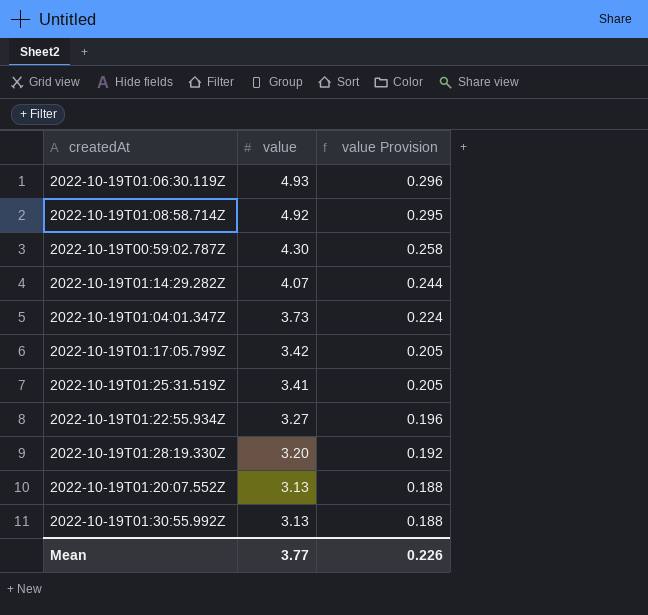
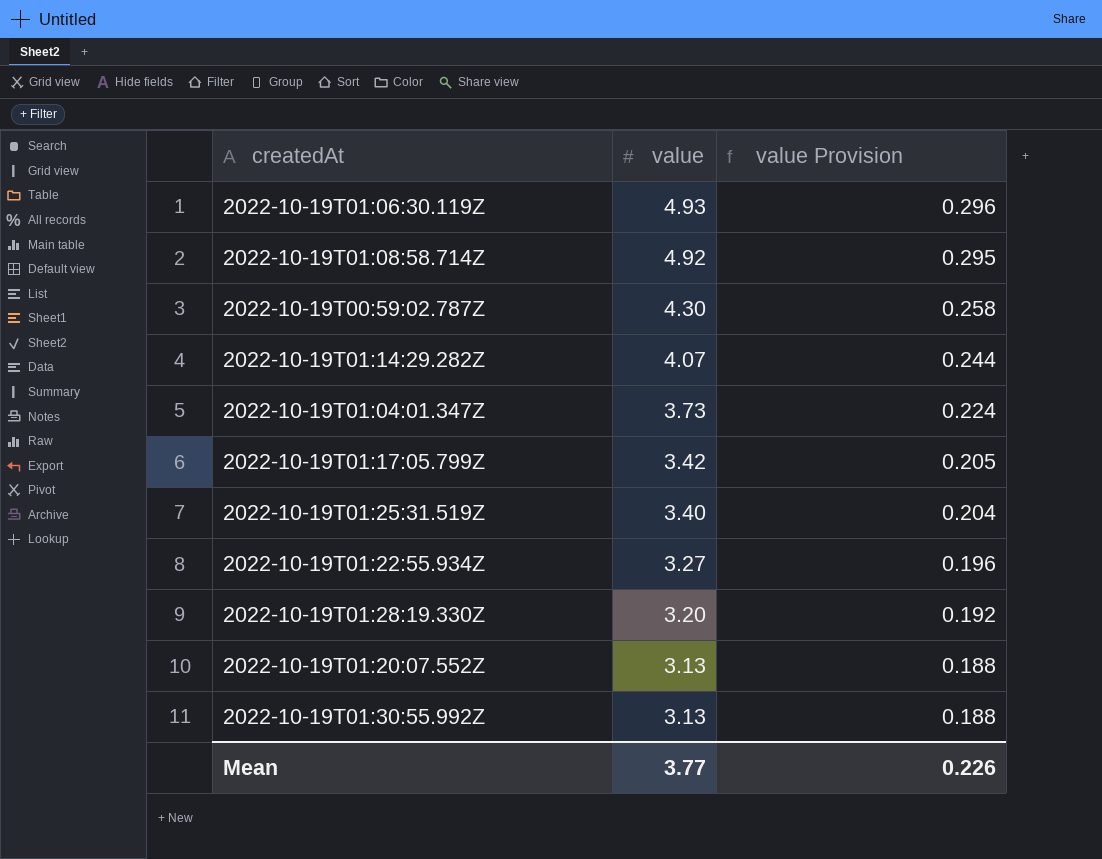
2022-10-19T01:25:31.519Z | value: 3.41 -> 3.40
2022-10-19T01:25:31.519Z | value Provision: 0.205 -> 0.204

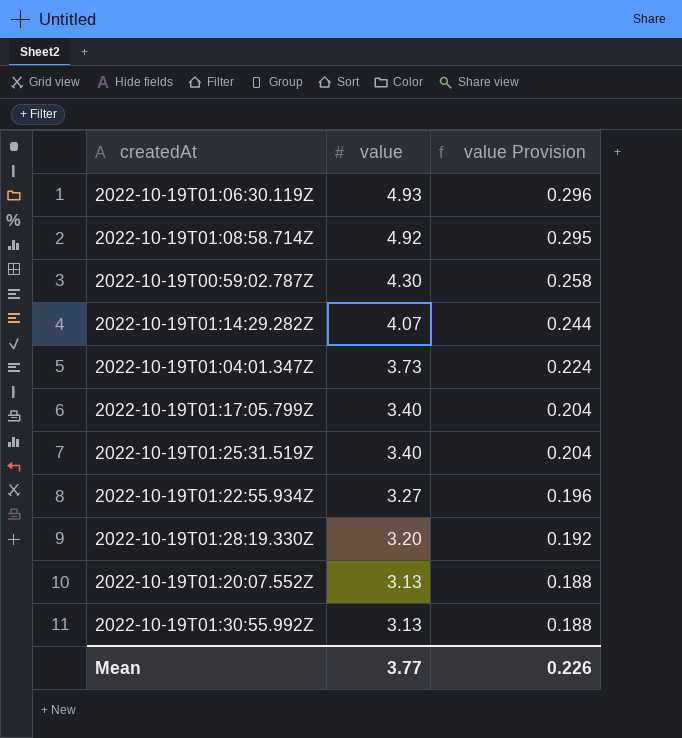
2022-10-19T01:17:05.799Z | value: 3.42 -> 3.40
2022-10-19T01:17:05.799Z | value Provision: 0.205 -> 0.204

